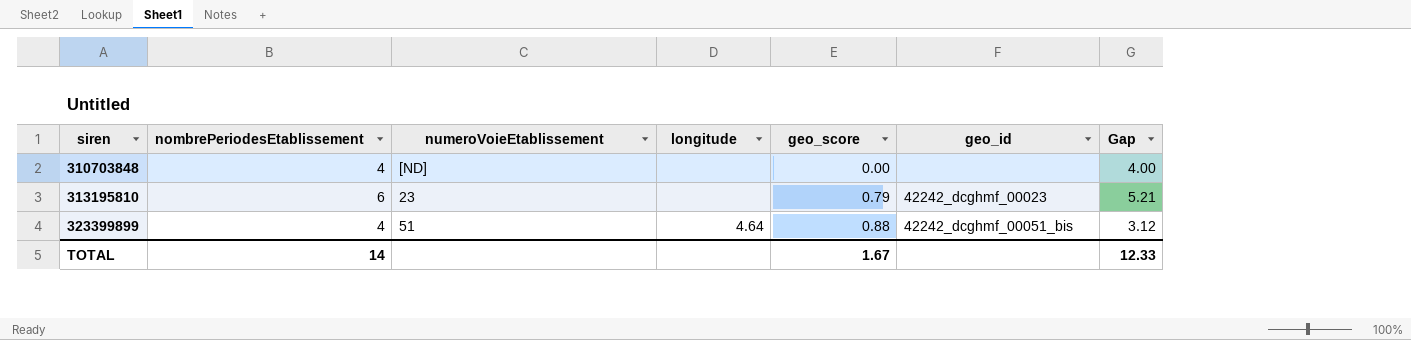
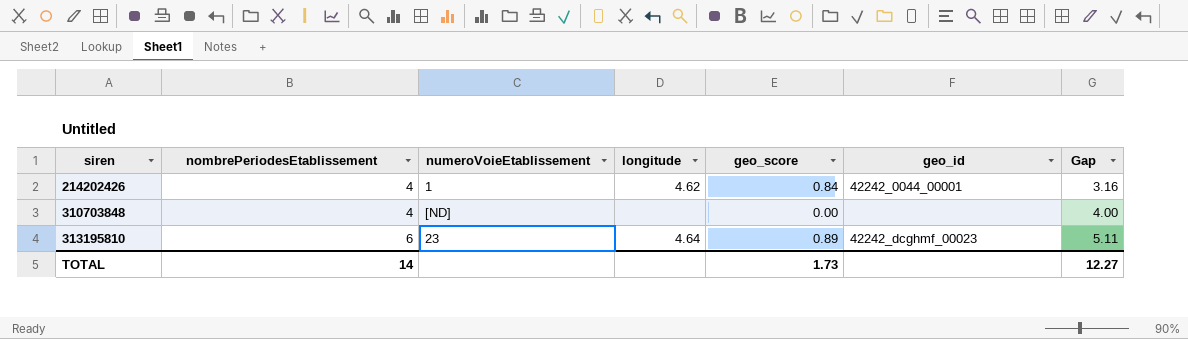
row 323399899: 4 | 51 | 4.64 | 0.88 | 42242_dcghmf_00051_bis | 3.12 -> none
row 214202426: none -> 4 | 1 | 4.62 | 0.84 | 42242_0044_00001 | 3.16
313195810 | longitude: none -> 4.64
313195810 | geo_score: 0.79 -> 0.89
313195810 | Gap: 5.21 -> 5.11
TOTAL | geo_score: 1.67 -> 1.73
TOTAL | Gap: 12.33 -> 12.27

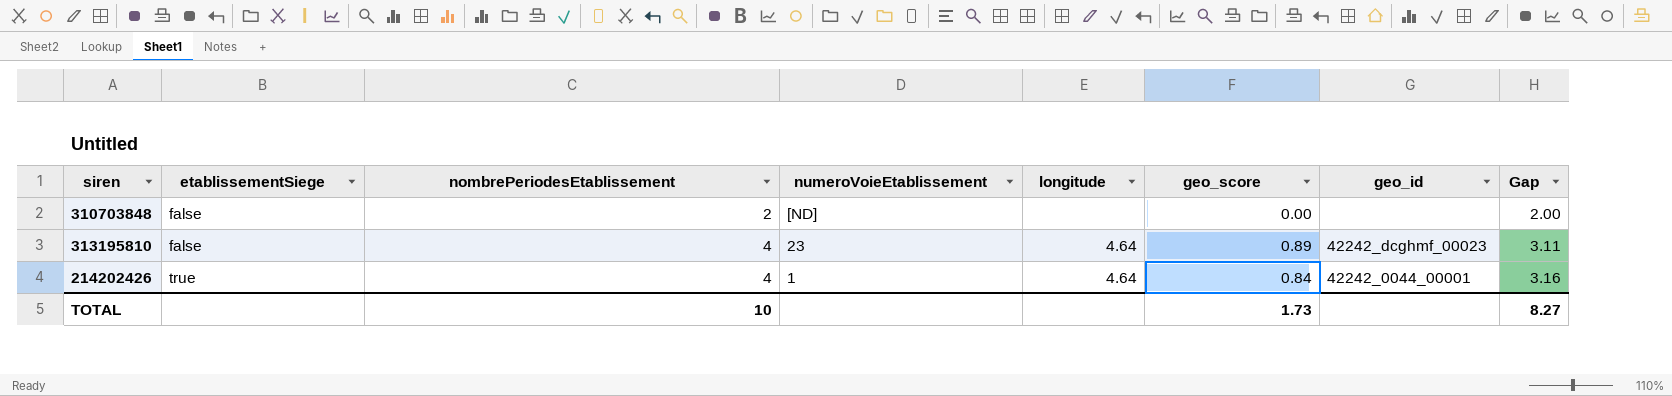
row order: siren ascending -> etablissementSiege ascending
column etablissementSiege | position: none -> 2
310703848 | nombrePeriodesEtablissement: 4 -> 2
310703848 | Gap: 4.00 -> 2.00
313195810 | nombrePeriodesEtablissement: 6 -> 4
313195810 | Gap: 5.11 -> 3.11
214202426 | longitude: 4.62 -> 4.64
TOTAL | nombrePeriodesEtablissement: 14 -> 10
TOTAL | Gap: 12.27 -> 8.27

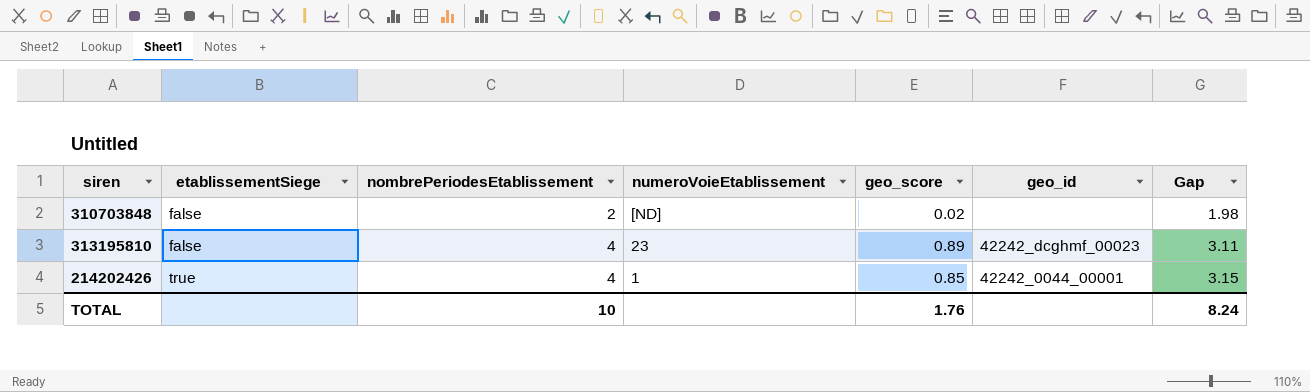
column longitude | position: 5 -> none
310703848 | geo_score: 0.00 -> 0.02
310703848 | Gap: 2.00 -> 1.98
214202426 | geo_score: 0.84 -> 0.85
214202426 | Gap: 3.16 -> 3.15
TOTAL | geo_score: 1.73 -> 1.76
TOTAL | Gap: 8.27 -> 8.24

